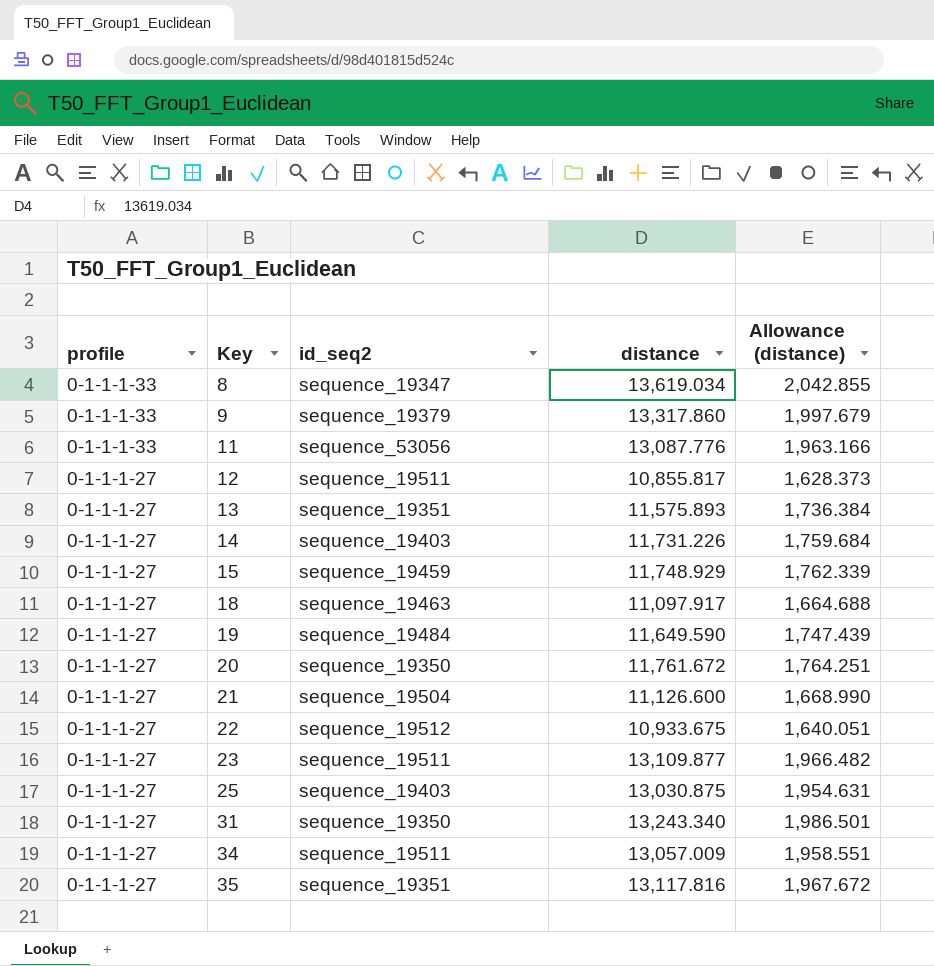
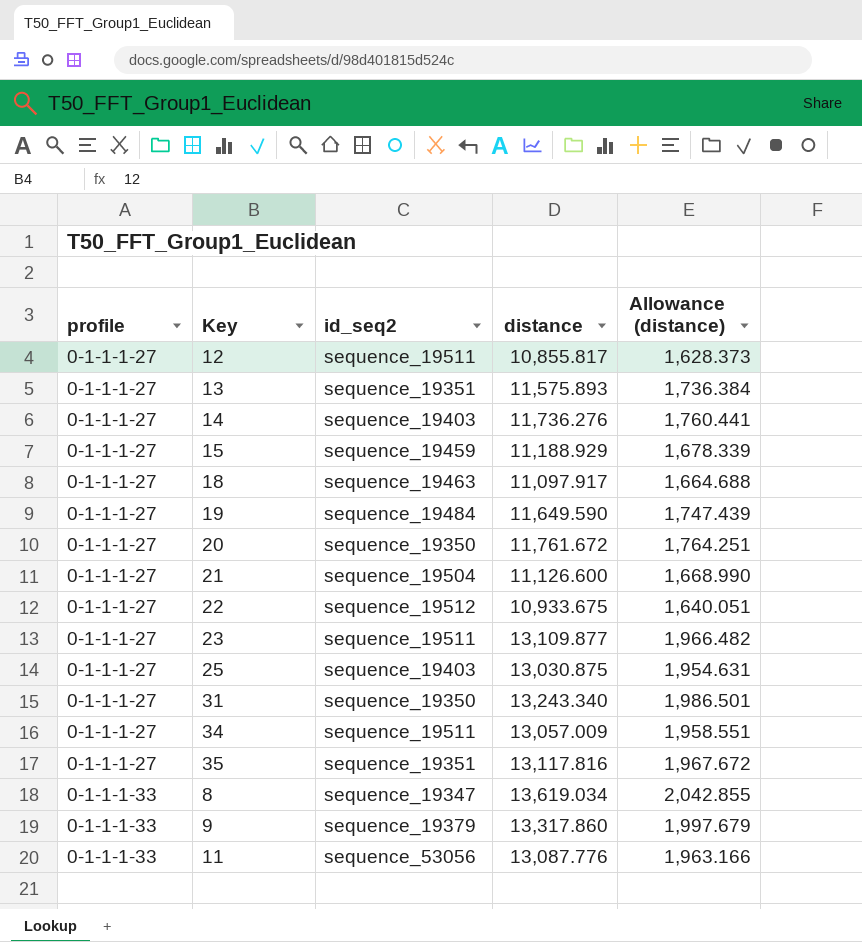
row order: profile descending -> profile ascending
14 | distance: 11,731.226 -> 11,736.276
14 | Allowance (distance): 1,759.684 -> 1,760.441
15 | distance: 11,748.929 -> 11,188.929
15 | Allowance (distance): 1,762.339 -> 1,678.339

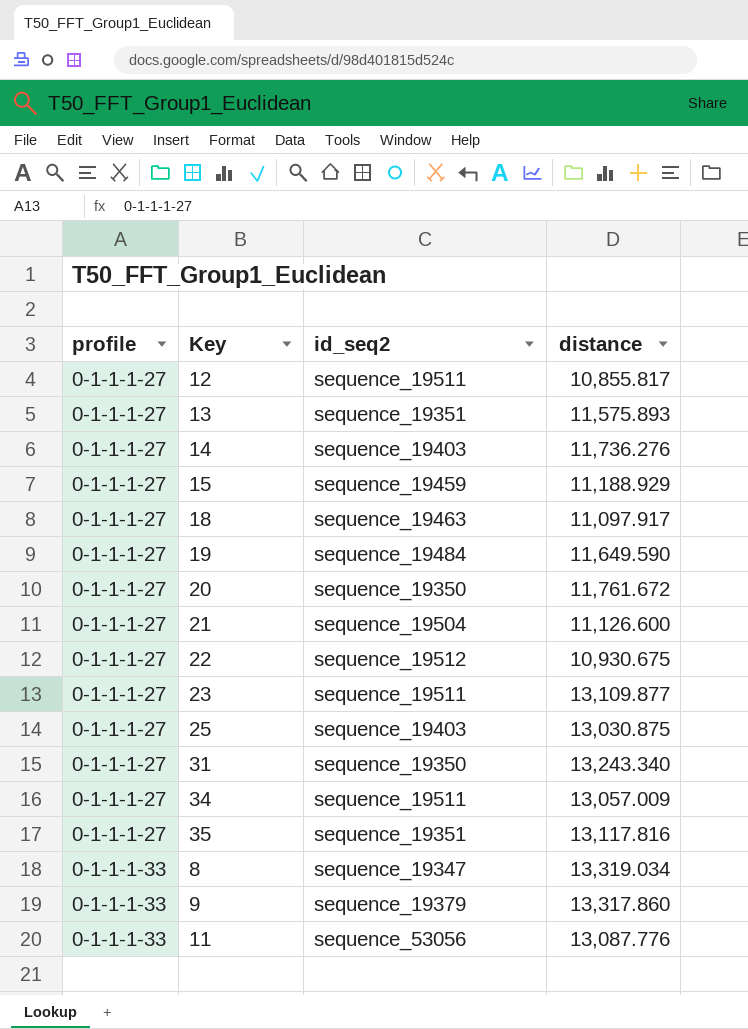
column Allowance (distance) | formula: [distance] * 0.15 -> none
22 | distance: 10,933.675 -> 10,930.675
8 | distance: 13,619.034 -> 13,319.034

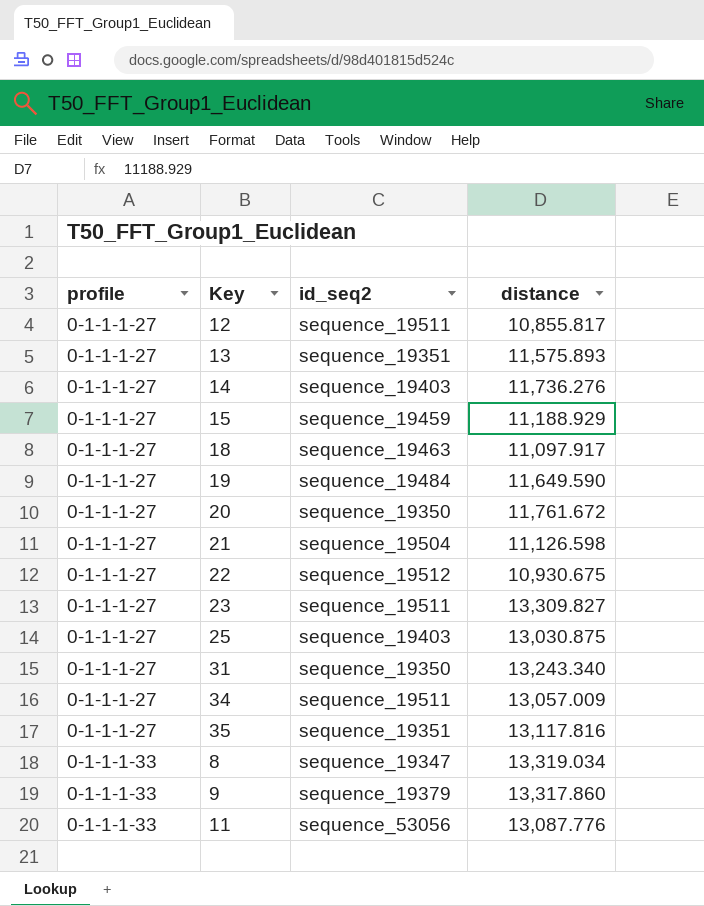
21 | distance: 11,126.600 -> 11,126.598
23 | distance: 13,109.877 -> 13,309.827

